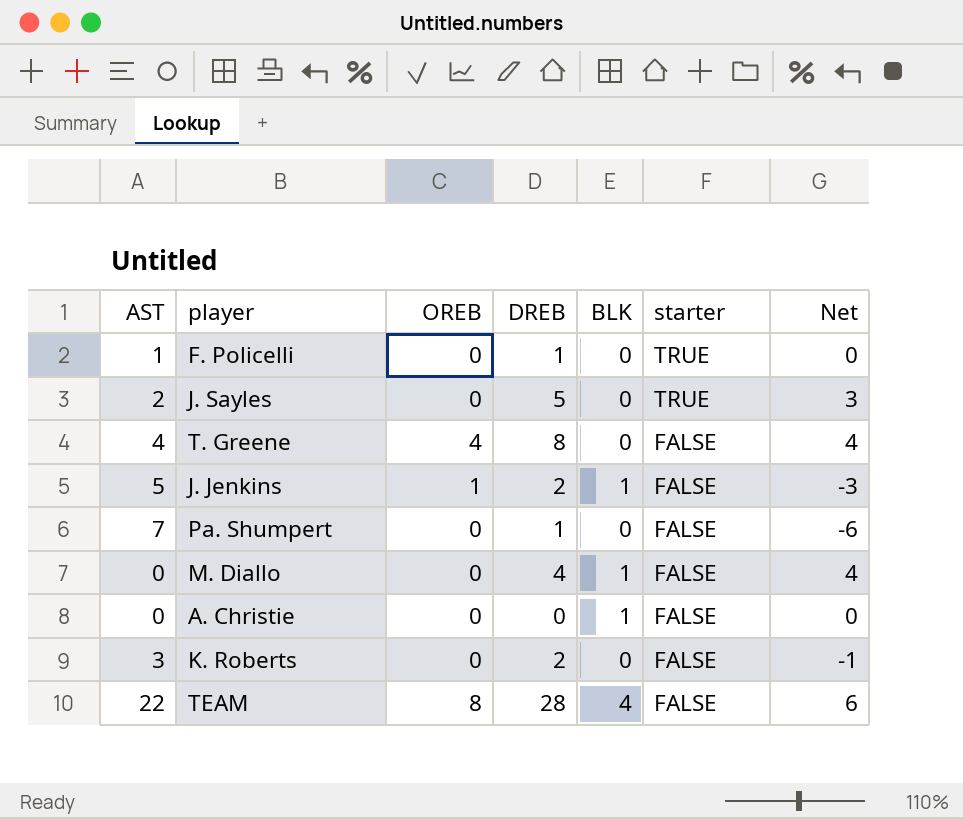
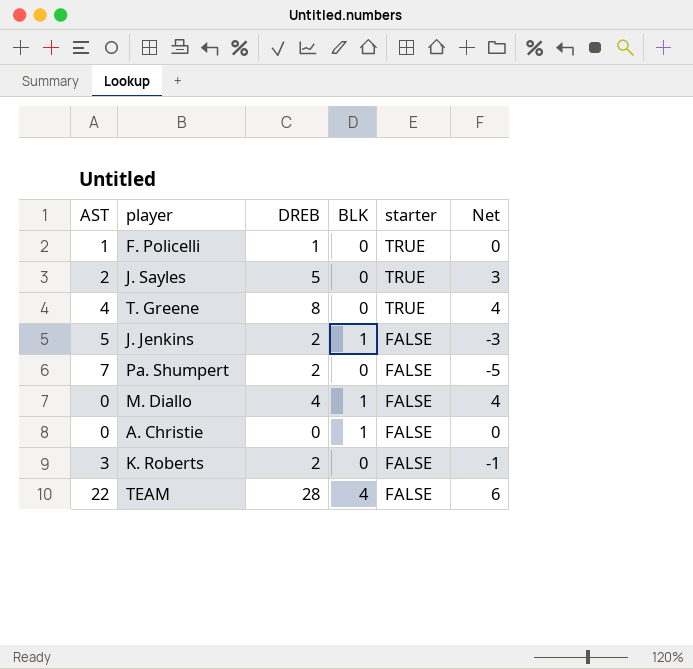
column OREB | position: 3 -> none
T. Greene | starter: FALSE -> TRUE
Pa. Shumpert | DREB: 1 -> 2
Pa. Shumpert | Net: -6 -> -5

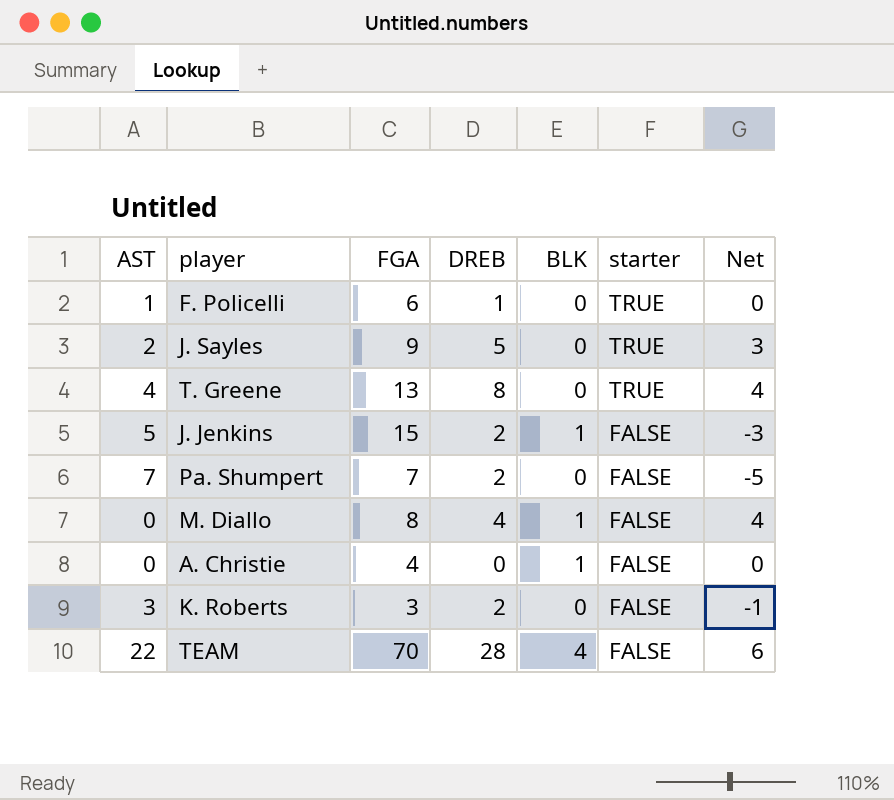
column FGA | position: none -> 3

